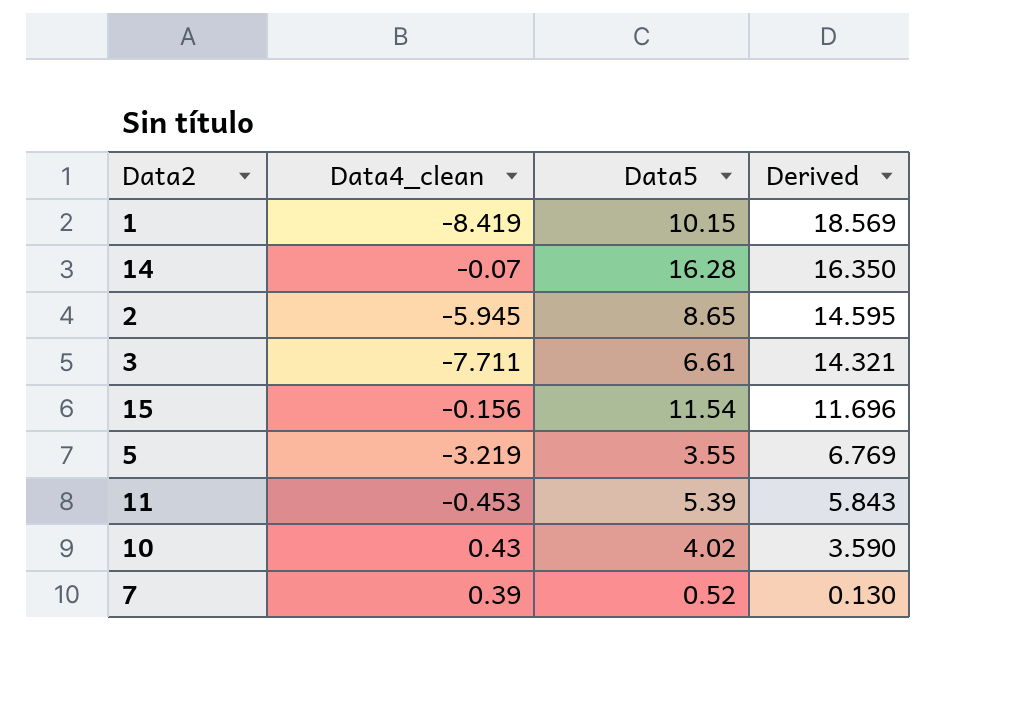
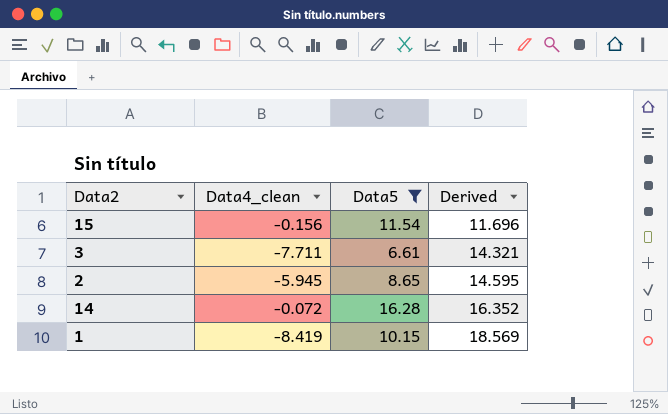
filter: none -> Data5 >= 6.61
row order: Derived descending -> Derived ascending
14 | Data4_clean: -0.07 -> -0.072
14 | Derived: 16.350 -> 16.352

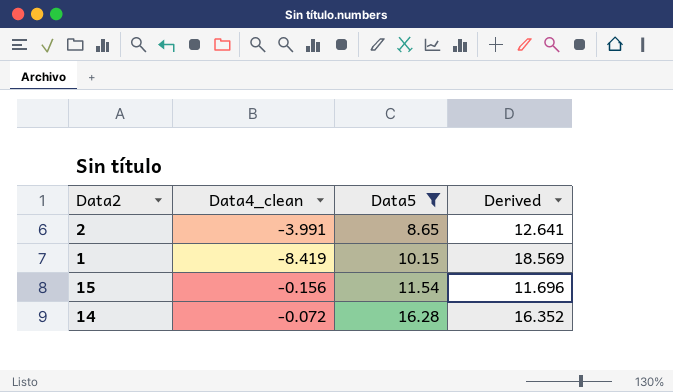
row order: Derived ascending -> Data5 ascending
row 3: -7.711 | 6.61 | 14.321 -> none
2 | Data4_clean: -5.945 -> -3.991
2 | Derived: 14.595 -> 12.641

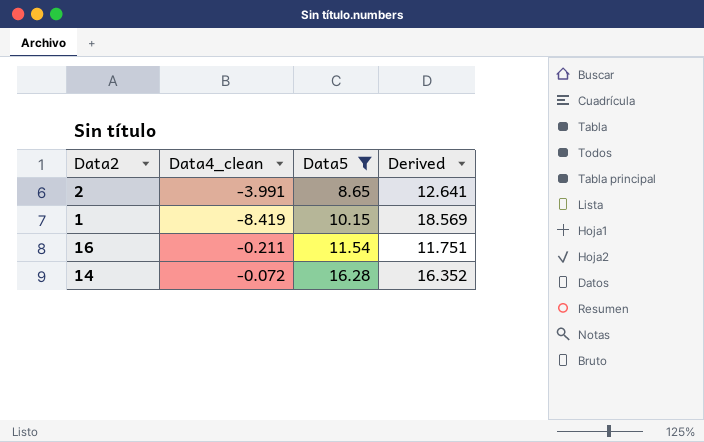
row 15: -0.156 | 11.54 | 11.696 -> none
row 16: none -> -0.211 | 11.54 | 11.751

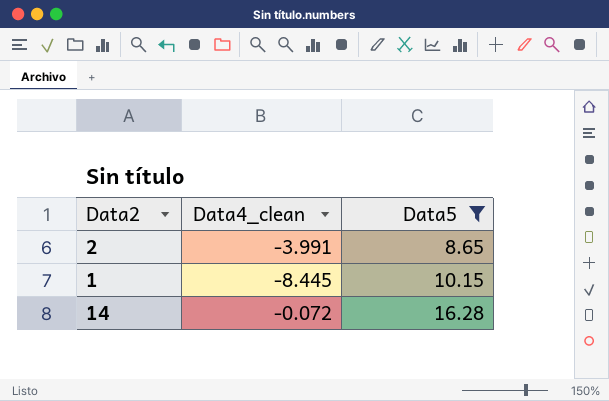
column Derived | formula: [Data5] - [Data4_clean] -> none
row 16: -0.211 | 11.54 | 11.751 -> none
1 | Data4_clean: -8.419 -> -8.445

